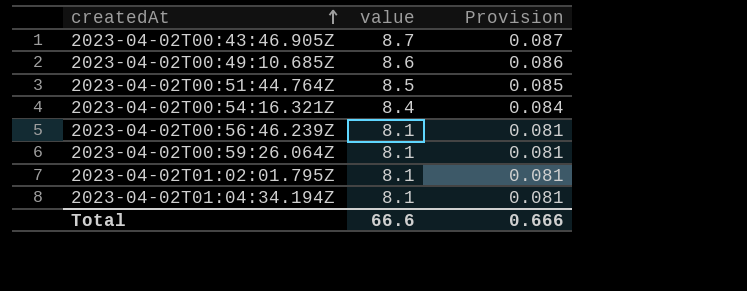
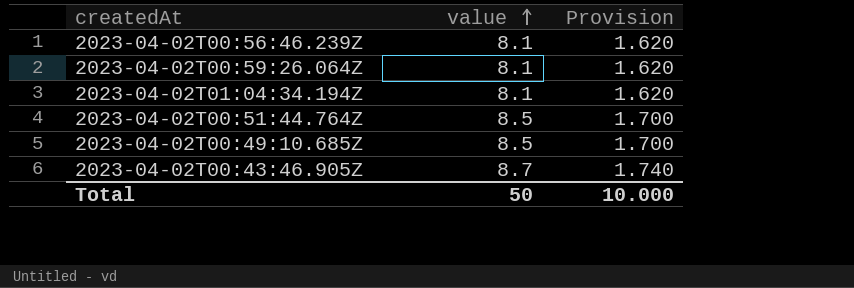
row order: createdAt ascending -> value ascending
column Provision | formula: [value] * 0.01 -> [value] * 0.2
row 2023-04-02T00:54:16.321Z: 8.4 | 0.084 -> none
row 2023-04-02T01:02:01.795Z: 8.1 | 0.081 -> none
2023-04-02T00:49:10.685Z | value: 8.6 -> 8.5
Total | value: 66.6 -> 50
Total | Provision: 0.666 -> 10.000

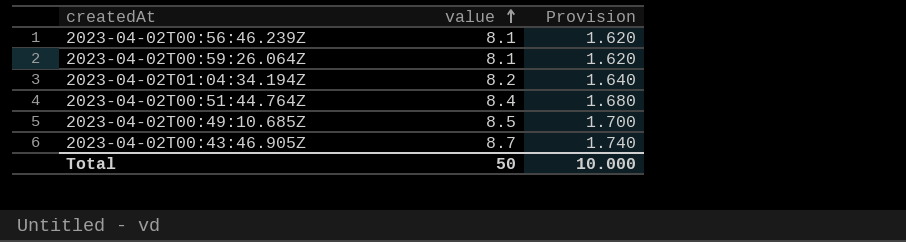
2023-04-02T01:04:34.194Z | value: 8.1 -> 8.2
2023-04-02T01:04:34.194Z | Provision: 1.620 -> 1.640
2023-04-02T00:51:44.764Z | value: 8.5 -> 8.4
2023-04-02T00:51:44.764Z | Provision: 1.700 -> 1.680

